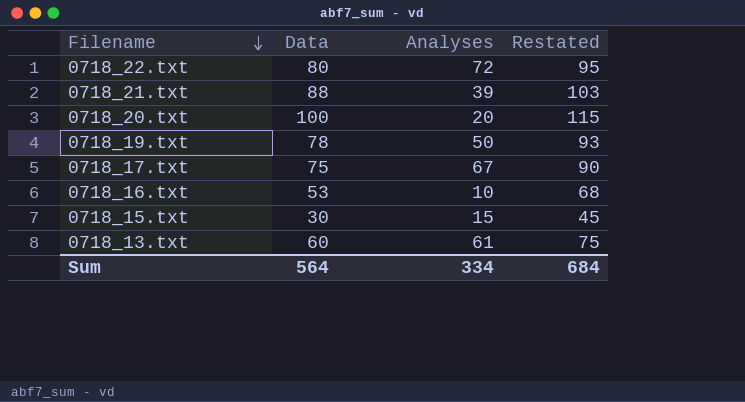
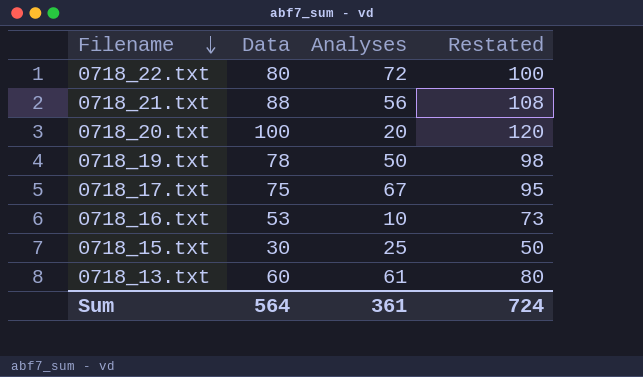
column Restated | formula: [Data] + 15 -> [Data] + 20
0718_21.txt | Analyses: 39 -> 56
0718_15.txt | Analyses: 15 -> 25
Sum | Analyses: 334 -> 361
Sum | Restated: 684 -> 724

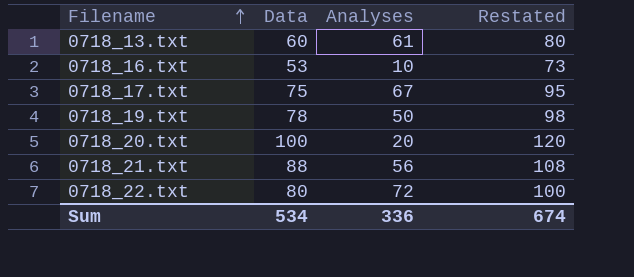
row order: Filename descending -> Filename ascending
row 0718_15.txt: 30 | 25 | 50 -> none
Sum | Data: 564 -> 534
Sum | Analyses: 361 -> 336
Sum | Restated: 724 -> 674

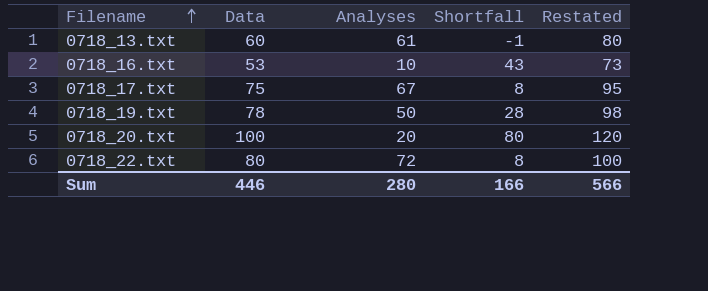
column Shortfall | formula: none -> [Data] - [Analyses]
row 0718_21.txt: 88 | 56 | 108 -> none
Sum | Data: 534 -> 446
Sum | Analyses: 336 -> 280
Sum | Restated: 674 -> 566

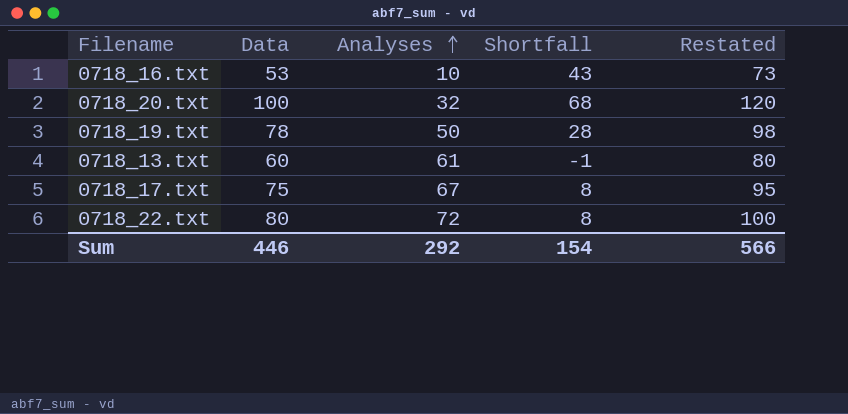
row order: Filename ascending -> Analyses ascending
0718_20.txt | Analyses: 20 -> 32
0718_20.txt | Shortfall: 80 -> 68
Sum | Analyses: 280 -> 292
Sum | Shortfall: 166 -> 154

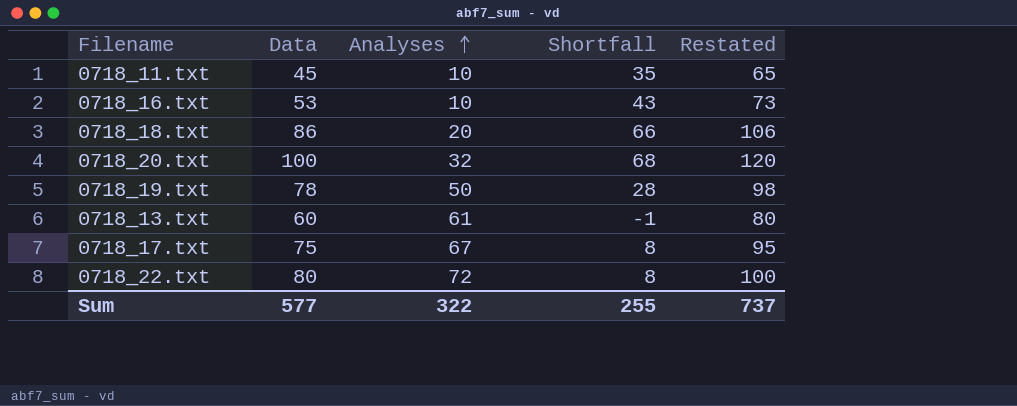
row 0718_11.txt: none -> 45 | 10 | 35 | 65
row 0718_18.txt: none -> 86 | 20 | 66 | 106
Sum | Data: 446 -> 577
Sum | Analyses: 292 -> 322
Sum | Shortfall: 154 -> 255
Sum | Restated: 566 -> 737

